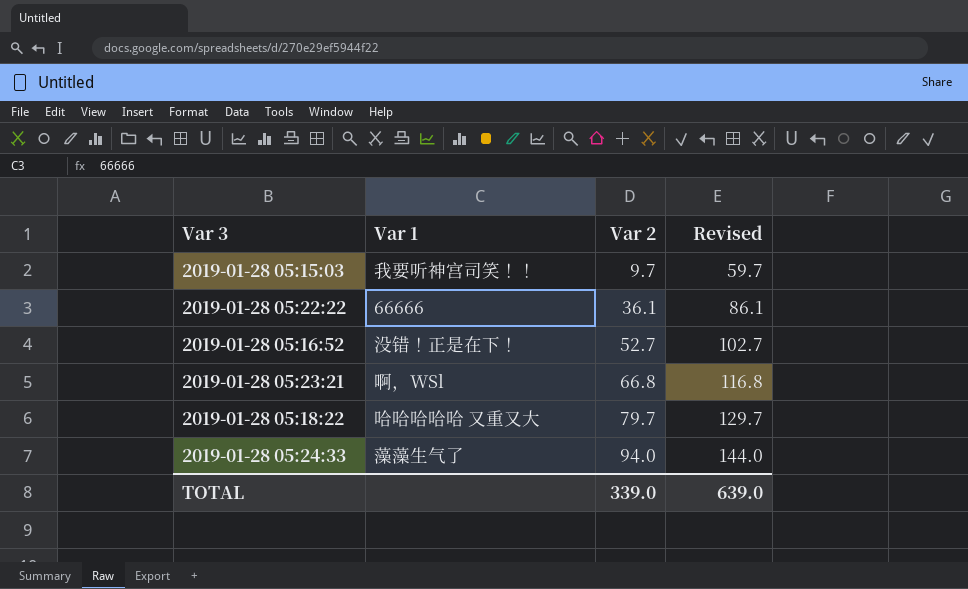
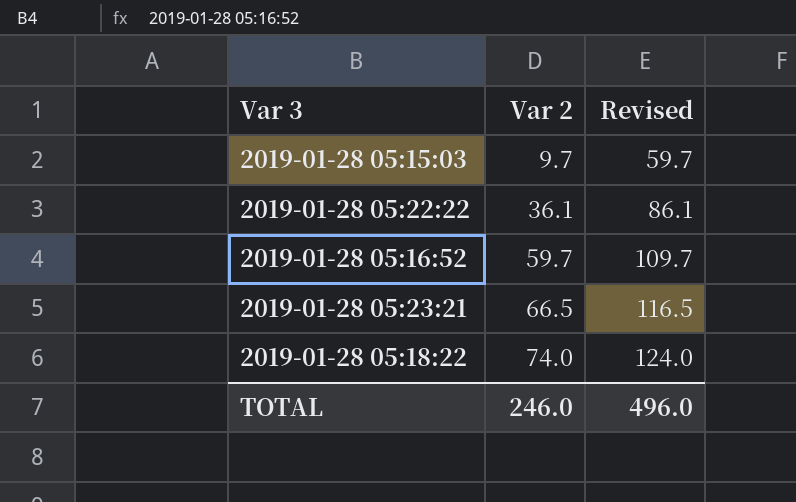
column Var 1 | position: 2 -> none
row 2019-01-28 05:24:33: 藻藻生气了 | 94.0 | 144.0 -> none
2019-01-28 05:16:52 | Var 2: 52.7 -> 59.7
2019-01-28 05:16:52 | Revised: 102.7 -> 109.7
2019-01-28 05:23:21 | Var 2: 66.8 -> 66.5
2019-01-28 05:23:21 | Revised: 116.8 -> 116.5
2019-01-28 05:18:22 | Var 2: 79.7 -> 74.0
2019-01-28 05:18:22 | Revised: 129.7 -> 124.0
TOTAL | Var 2: 339.0 -> 246.0
TOTAL | Revised: 639.0 -> 496.0

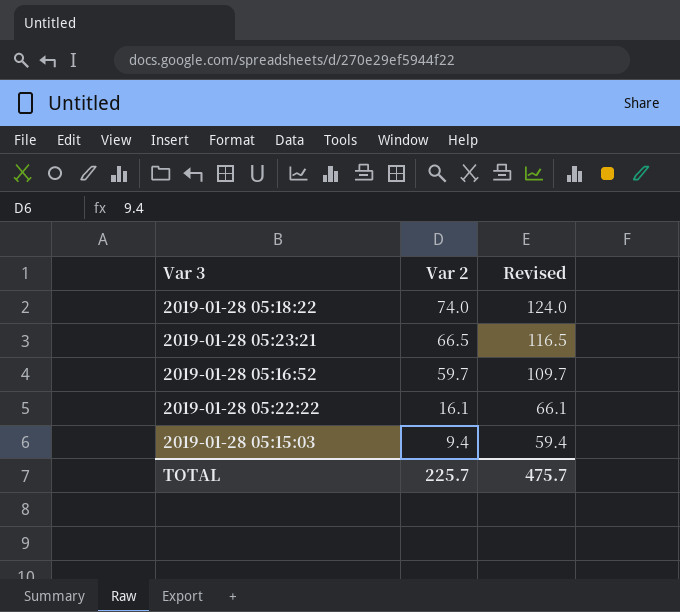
row order: Var 2 ascending -> Var 2 descending
2019-01-28 05:22:22 | Var 2: 36.1 -> 16.1
2019-01-28 05:22:22 | Revised: 86.1 -> 66.1
2019-01-28 05:15:03 | Var 2: 9.7 -> 9.4
2019-01-28 05:15:03 | Revised: 59.7 -> 59.4
TOTAL | Var 2: 246.0 -> 225.7
TOTAL | Revised: 496.0 -> 475.7

